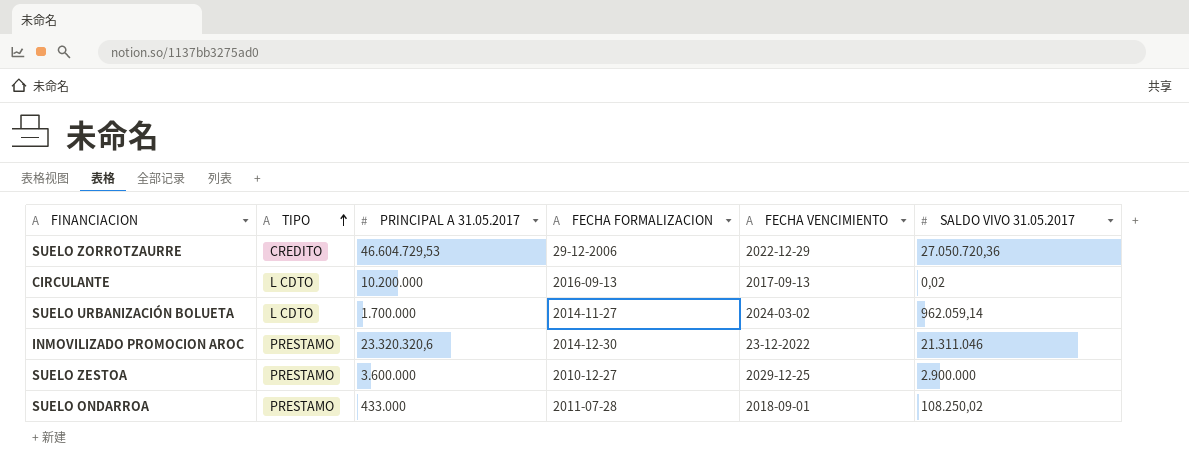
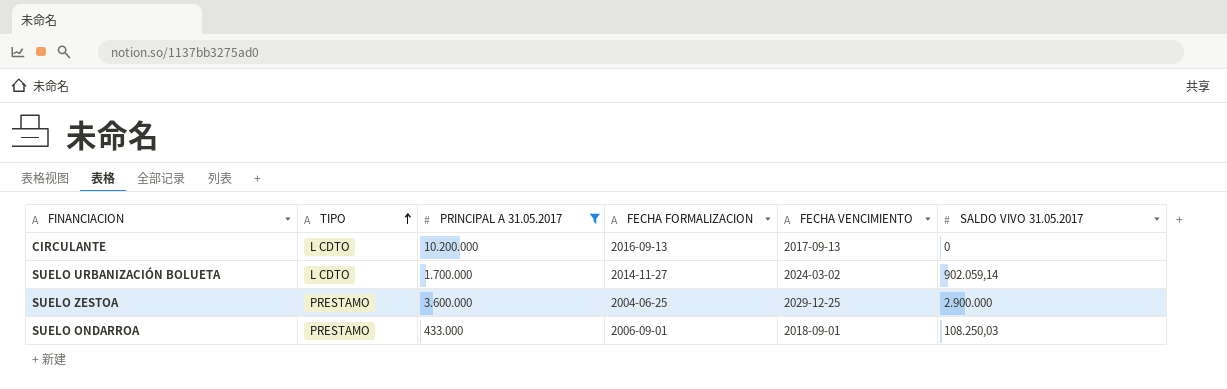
filter: none -> PRINCIPAL A 31.05.2017 <= 10.200.000
CIRCULANTE | SALDO VIVO 31.05.2017: 0,02 -> 0
SUELO URBANIZACIÓN BOLUETA | SALDO VIVO 31.05.2017: 962.059,14 -> 902.059,14
SUELO ZESTOA | FECHA FORMALIZACION: 2010-12-27 -> 2004-06-25
SUELO ONDARROA | FECHA FORMALIZACION: 2011-07-28 -> 2006-09-01
SUELO ONDARROA | SALDO VIVO 31.05.2017: 108.250,02 -> 108.250,03

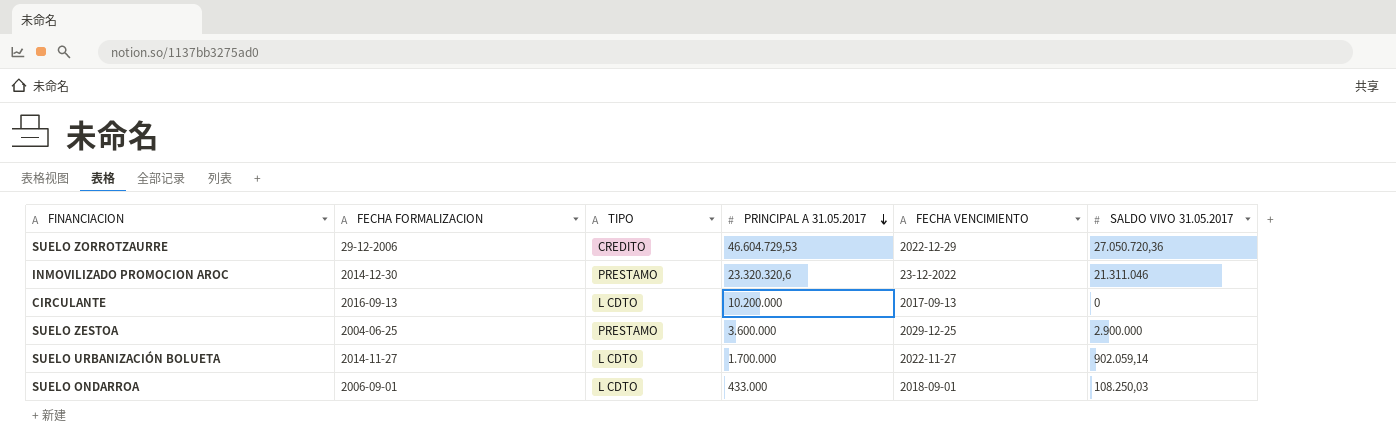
filter: PRINCIPAL A 31.05.2017 <= 10.200.000 -> none
row order: TIPO ascending -> PRINCIPAL A 31.05.2017 descending
column FECHA FORMALIZACION | position: 4 -> 2
SUELO URBANIZACIÓN BOLUETA | FECHA VENCIMIENTO: 2024-03-02 -> 2022-11-27
SUELO ONDARROA | TIPO: PRESTAMO -> L CDTO

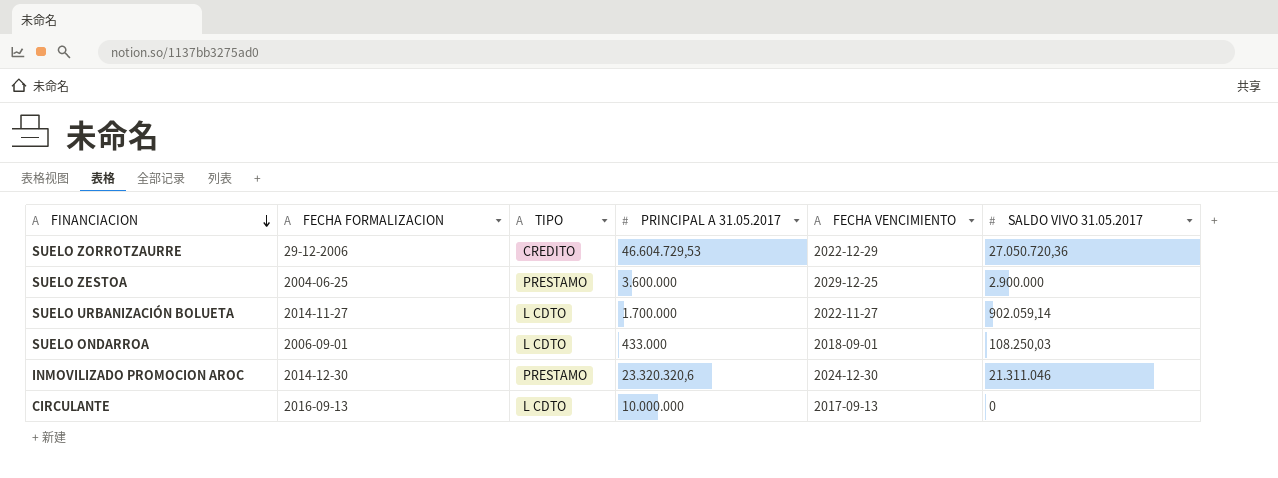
row order: PRINCIPAL A 31.05.2017 descending -> FINANCIACION descending
INMOVILIZADO PROMOCION AROC | FECHA VENCIMIENTO: 23-12-2022 -> 2024-12-30
CIRCULANTE | PRINCIPAL A 31.05.2017: 10.200.000 -> 10.000.000

